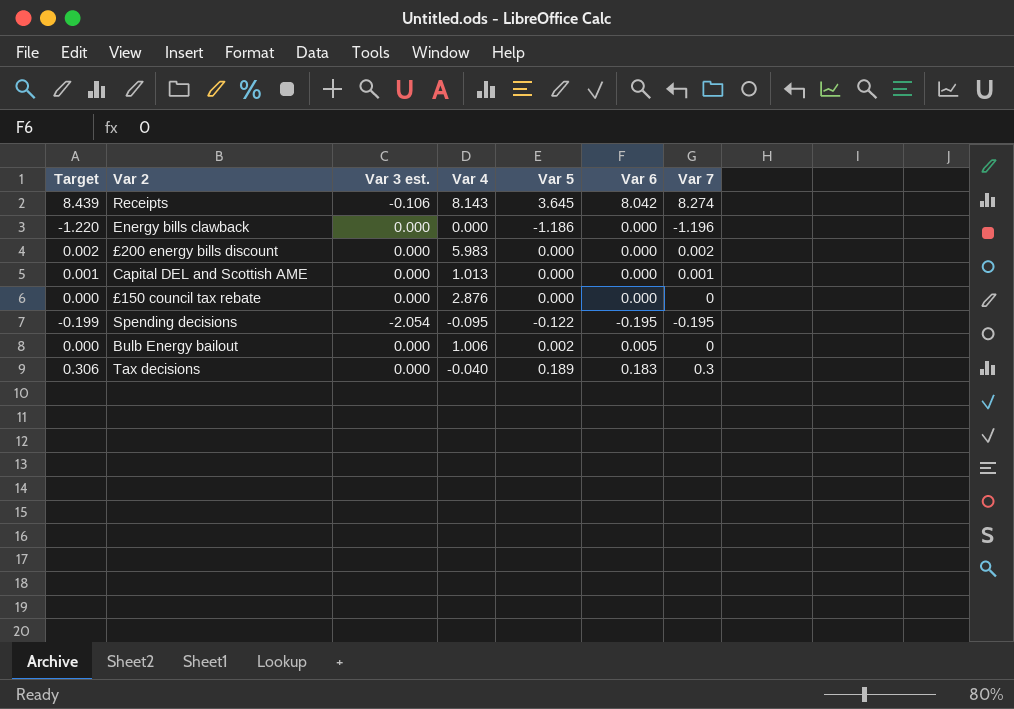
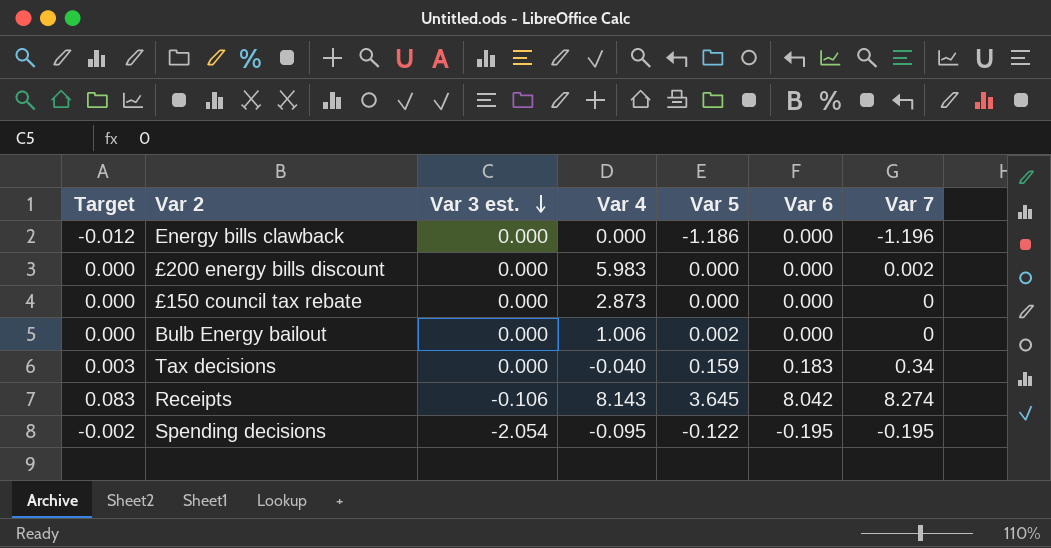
row order: none -> Var 3 est. descending
column Target | formula: [Var 7] * 1.02 -> [Var 7] * 0.01
row Capital DEL and Scottish AME: 0.001 | 0.000 | 1.013 | 0.000 | 0.000 | 0.001 -> none
£150 council tax rebate | Var 4: 2.876 -> 2.873
Bulb Energy bailout | Var 6: 0.005 -> 0.000
Tax decisions | Var 5: 0.189 -> 0.159
Tax decisions | Var 7: 0.3 -> 0.34

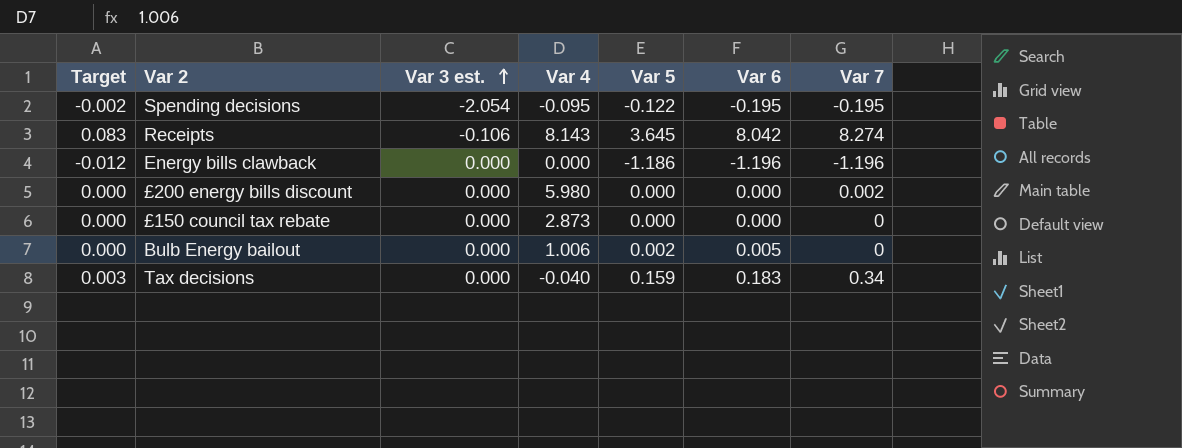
row order: Var 3 est. descending -> Var 3 est. ascending
Energy bills clawback | Var 6: 0.000 -> -1.196
£200 energy bills discount | Var 4: 5.983 -> 5.980
Bulb Energy bailout | Var 6: 0.000 -> 0.005

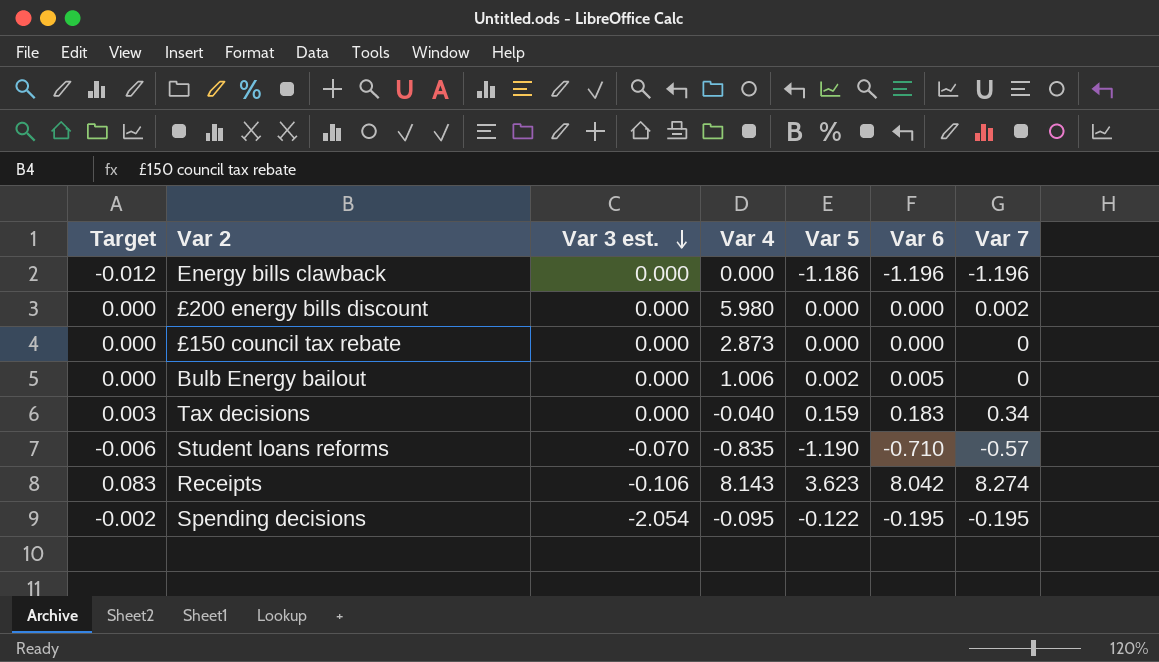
row order: Var 3 est. ascending -> Var 3 est. descending
row Student loans reforms: none -> -0.006 | -0.070 | -0.835 | -1.190 | -0.710 | -0.57
Receipts | Var 5: 3.645 -> 3.623

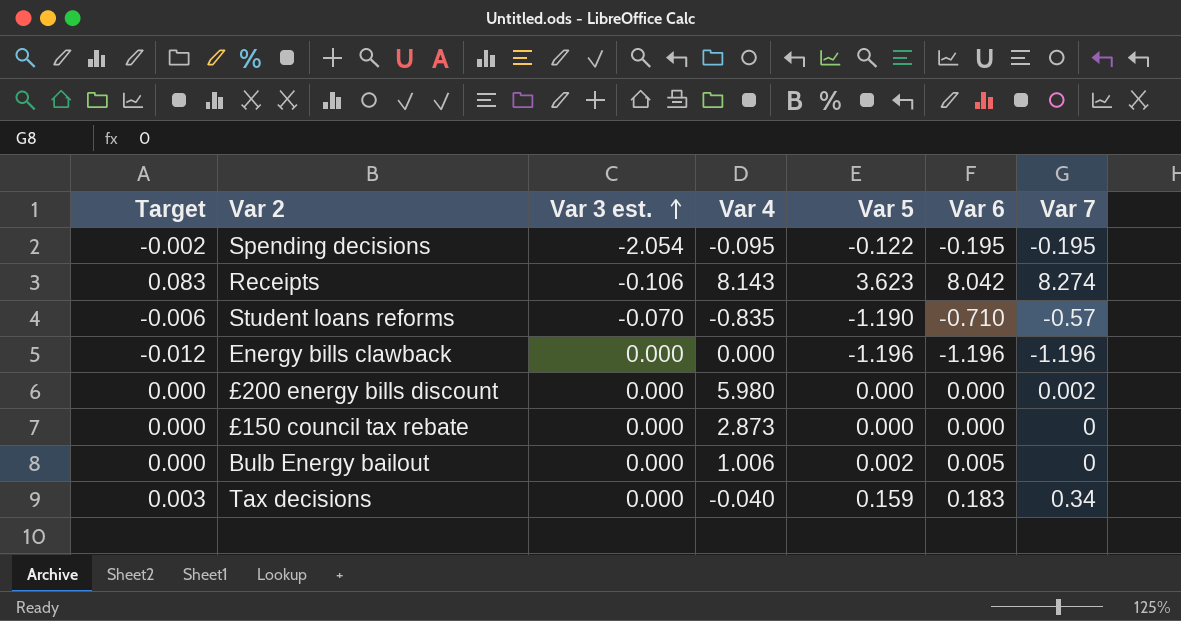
row order: Var 3 est. descending -> Var 3 est. ascending
Energy bills clawback | Var 5: -1.186 -> -1.196

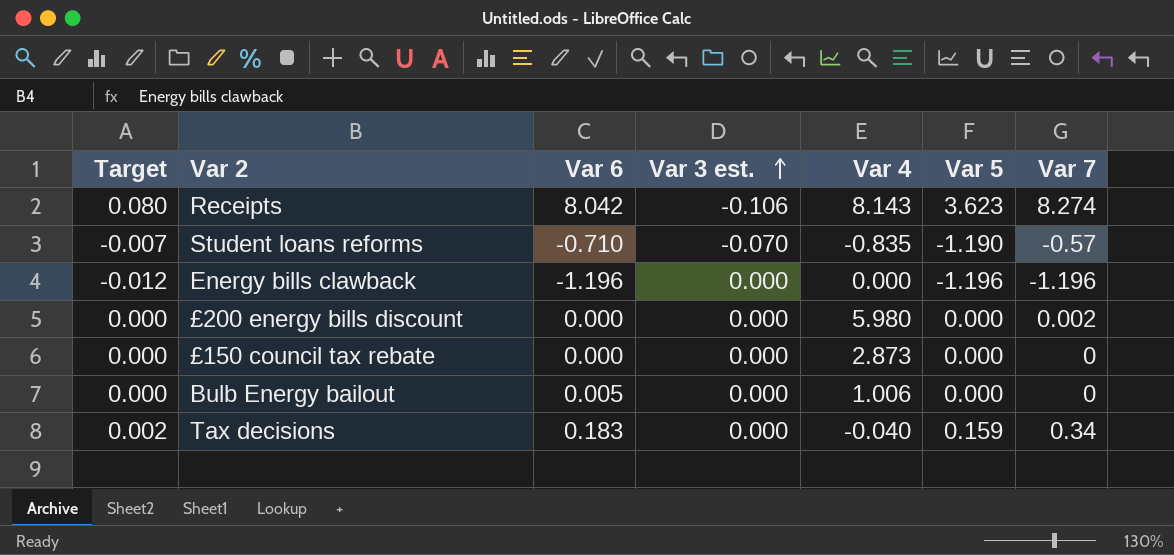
column Target | formula: [Var 7] * 0.01 -> [Var 6] * 0.01
column Var 6 | position: 6 -> 3
row Spending decisions: -0.002 | -2.054 | -0.095 | -0.122 | -0.195 | -0.195 -> none
Bulb Energy bailout | Var 5: 0.002 -> 0.000

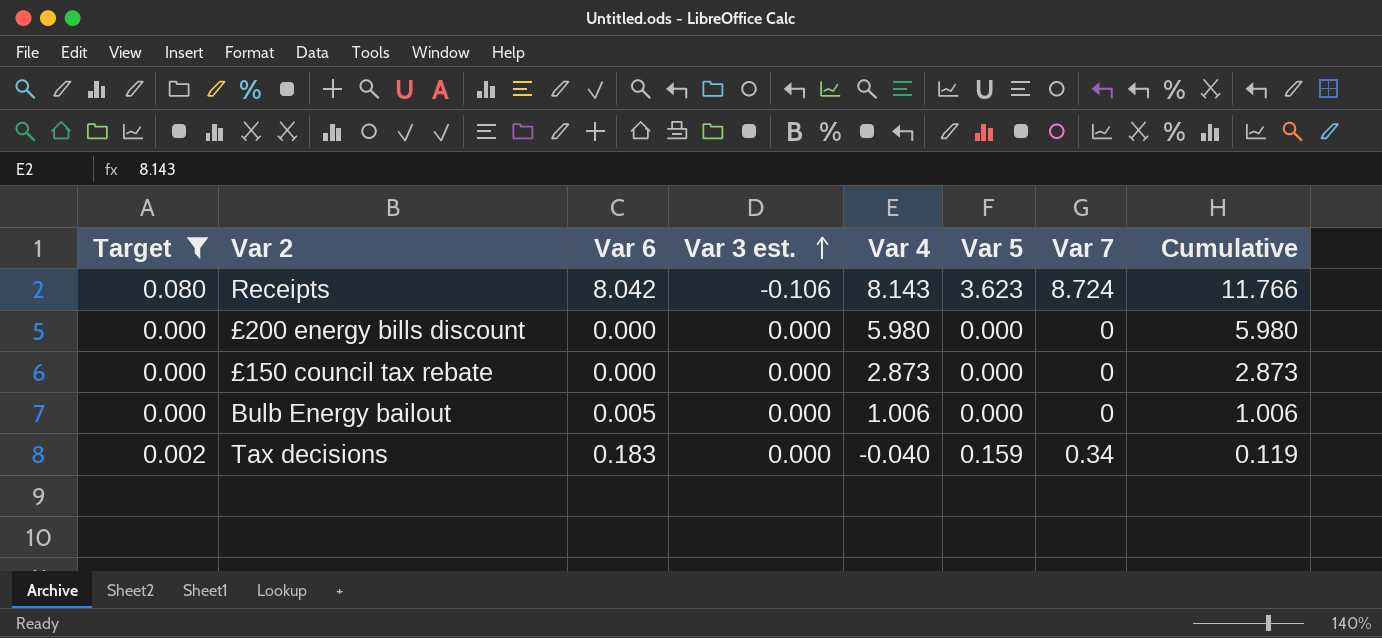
filter: none -> Target >= 0.000
column Cumulative | formula: none -> [Var 4] + [Var 5]
Receipts | Var 7: 8.274 -> 8.724
£200 energy bills discount | Var 7: 0.002 -> 0

